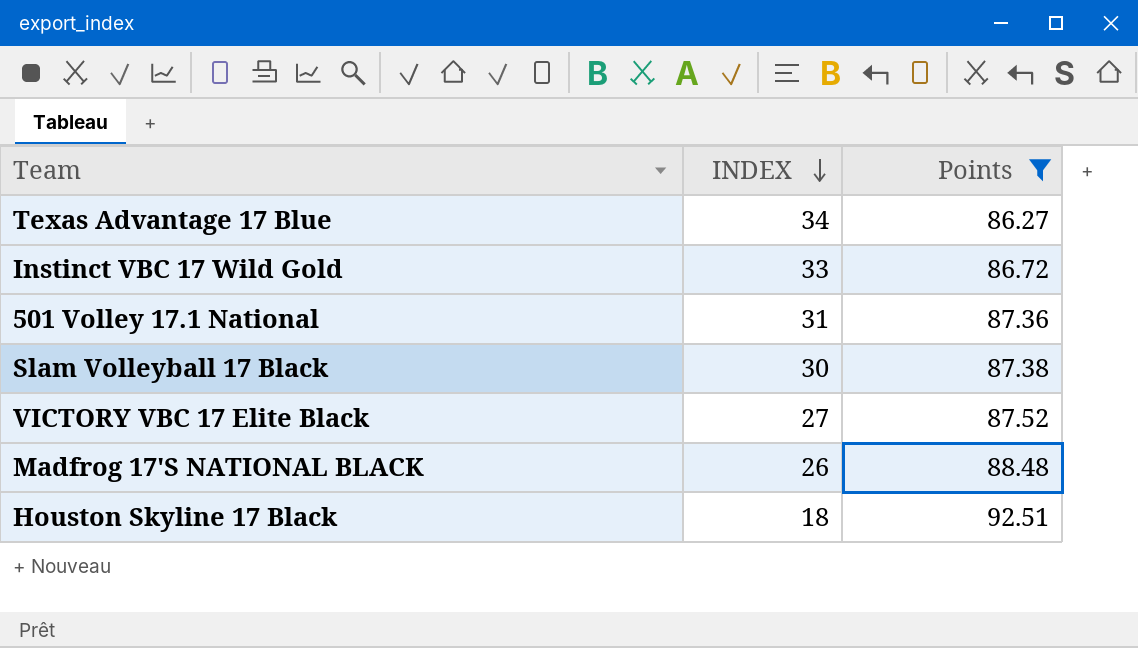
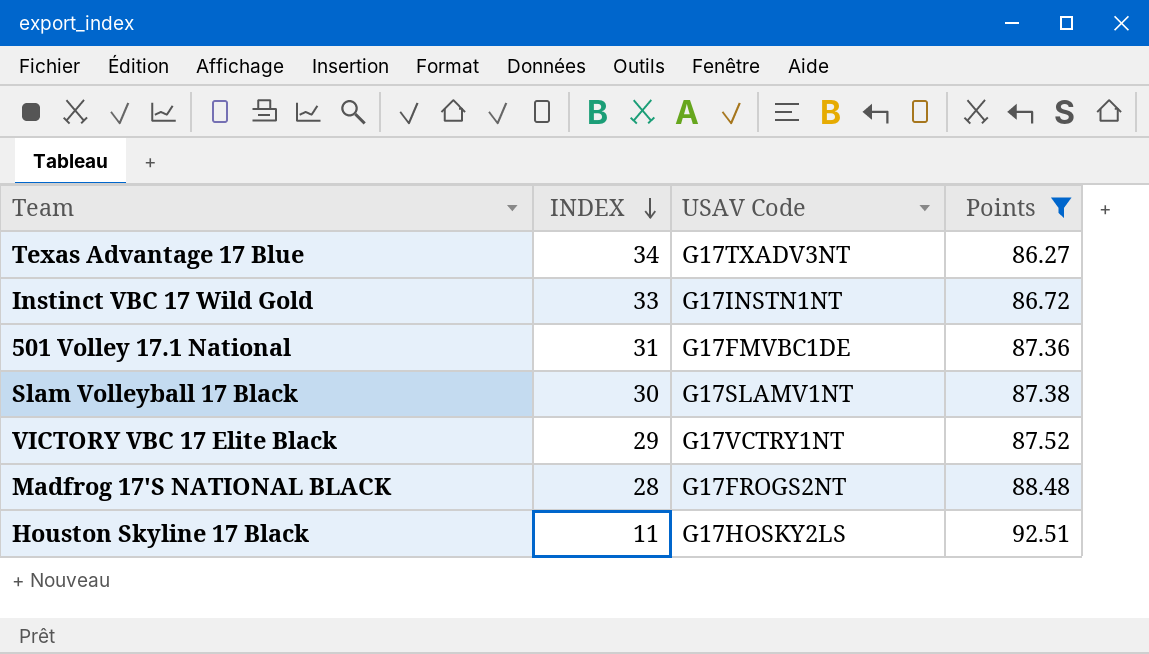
column USAV Code | position: none -> 3
VICTORY VBC 17 Elite Black | INDEX: 27 -> 29
Madfrog 17'S NATIONAL BLACK | INDEX: 26 -> 28
Houston Skyline 17 Black | INDEX: 18 -> 11

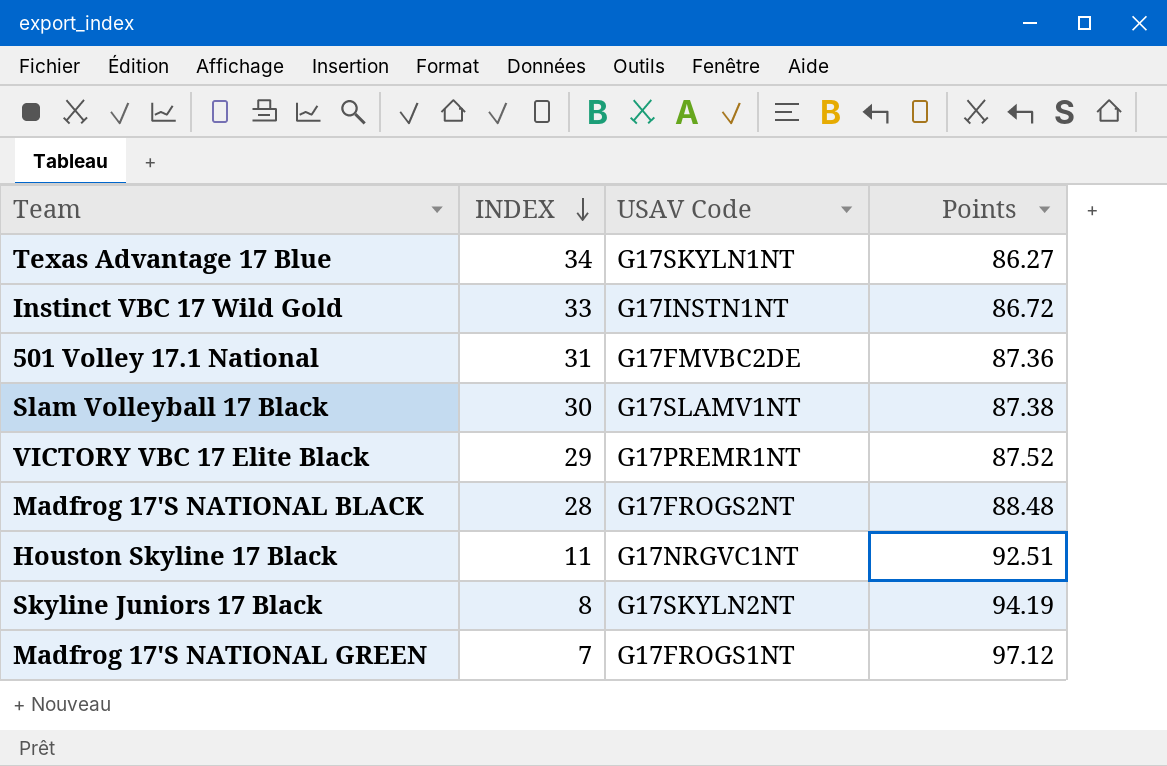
filter: Points <= 92.51 -> none
Texas Advantage 17 Blue | USAV Code: G17TXADV3NT -> G17SKYLN1NT
501 Volley 17.1 National | USAV Code: G17FMVBC1DE -> G17FMVBC2DE
VICTORY VBC 17 Elite Black | USAV Code: G17VCTRY1NT -> G17PREMR1NT
Houston Skyline 17 Black | USAV Code: G17HOSKY2LS -> G17NRGVC1NT

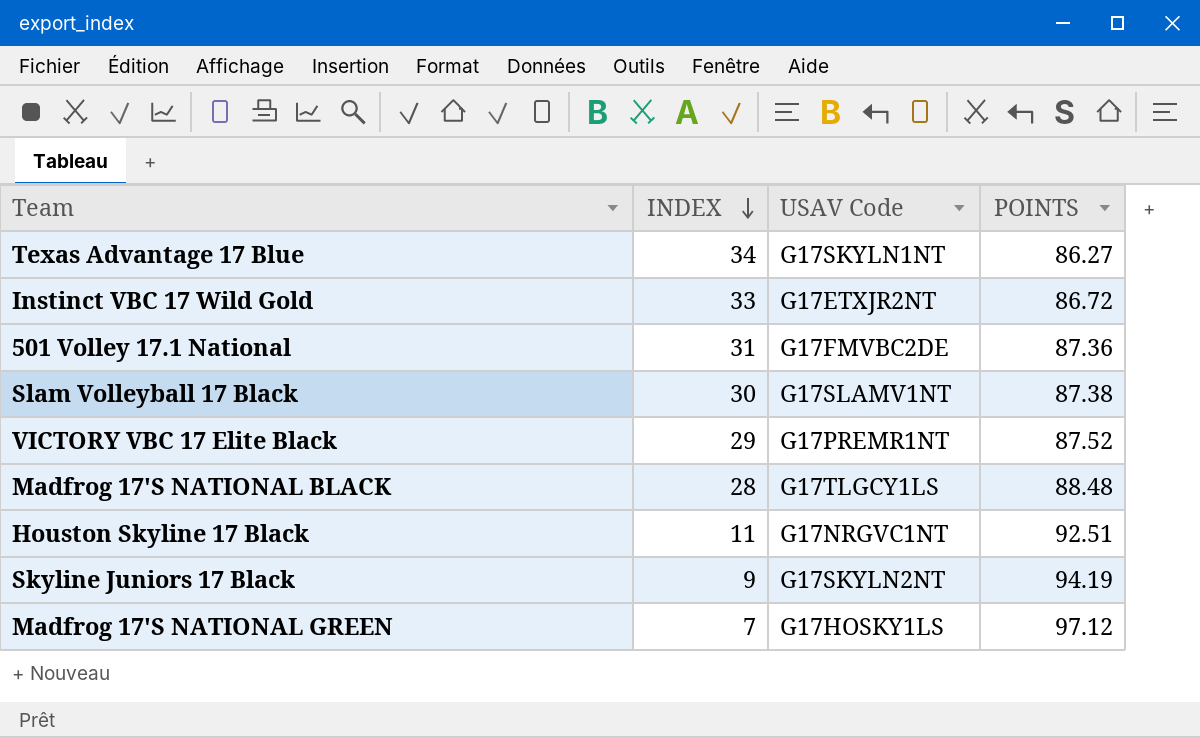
column name: Points -> POINTS
Instinct VBC 17 Wild Gold | USAV Code: G17INSTN1NT -> G17ETXJR2NT
Madfrog 17'S NATIONAL BLACK | USAV Code: G17FROGS2NT -> G17TLGCY1LS
Skyline Juniors 17 Black | INDEX: 8 -> 9
Madfrog 17'S NATIONAL GREEN | USAV Code: G17FROGS1NT -> G17HOSKY1LS

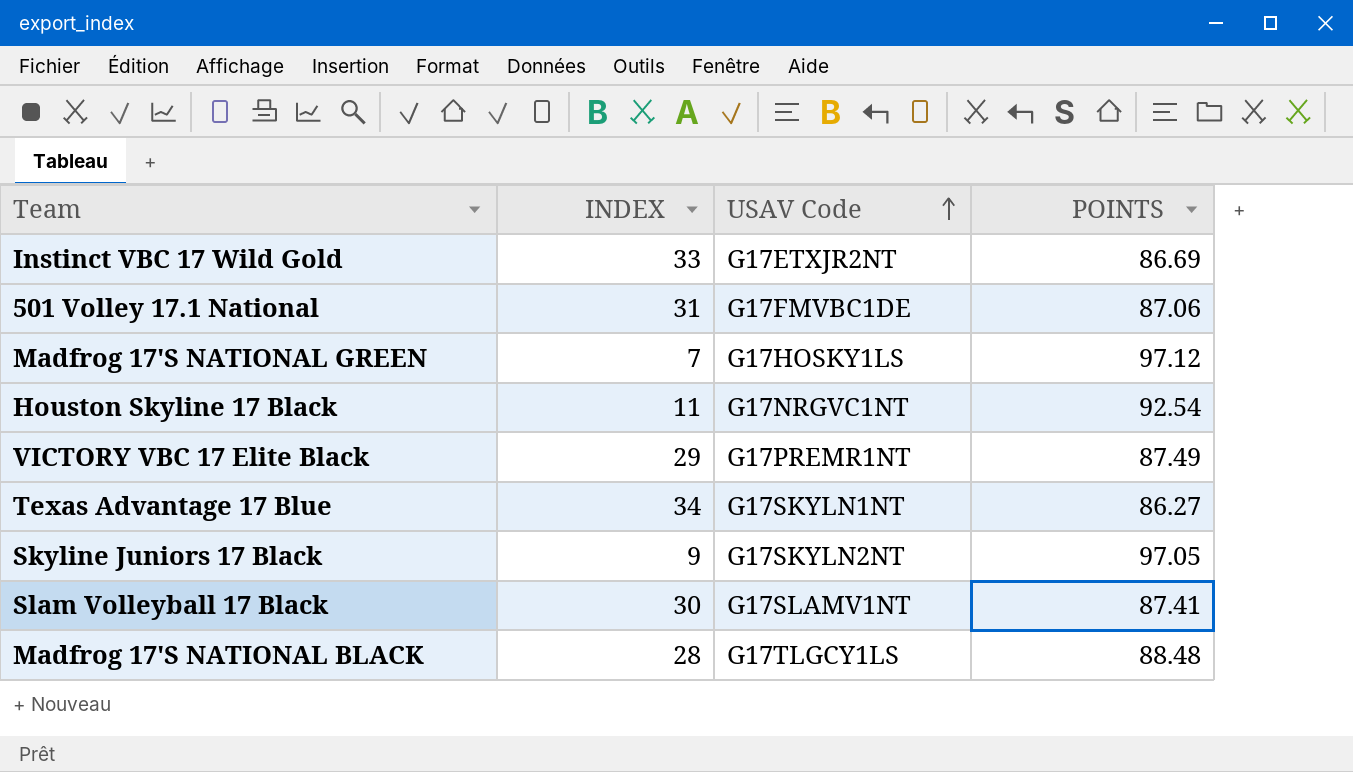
row order: INDEX descending -> USAV Code ascending
Instinct VBC 17 Wild Gold | POINTS: 86.72 -> 86.69
501 Volley 17.1 National | USAV Code: G17FMVBC2DE -> G17FMVBC1DE
501 Volley 17.1 National | POINTS: 87.36 -> 87.06
Houston Skyline 17 Black | POINTS: 92.51 -> 92.54
VICTORY VBC 17 Elite Black | POINTS: 87.52 -> 87.49
Skyline Juniors 17 Black | POINTS: 94.19 -> 97.05
Slam Volleyball 17 Black | POINTS: 87.38 -> 87.41

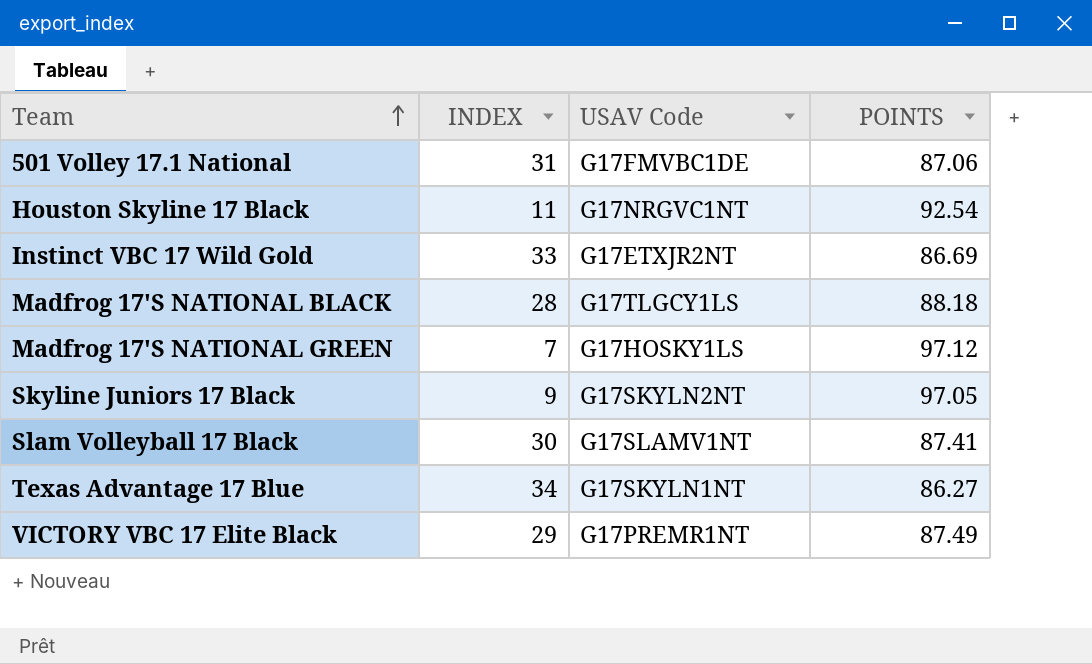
row order: USAV Code ascending -> Team ascending
Madfrog 17'S NATIONAL BLACK | POINTS: 88.48 -> 88.18

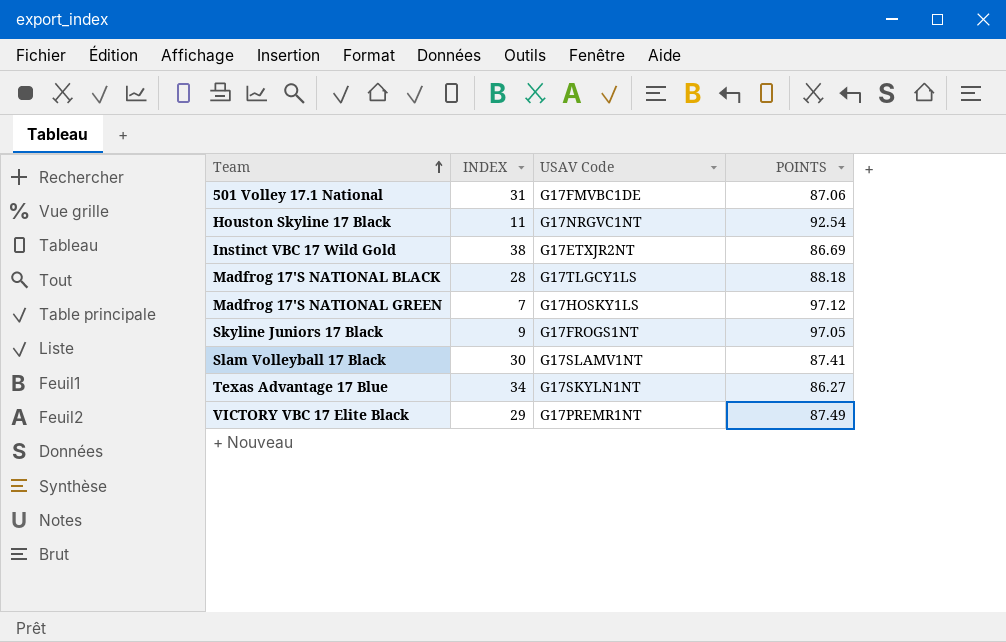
Instinct VBC 17 Wild Gold | INDEX: 33 -> 38
Skyline Juniors 17 Black | USAV Code: G17SKYLN2NT -> G17FROGS1NT

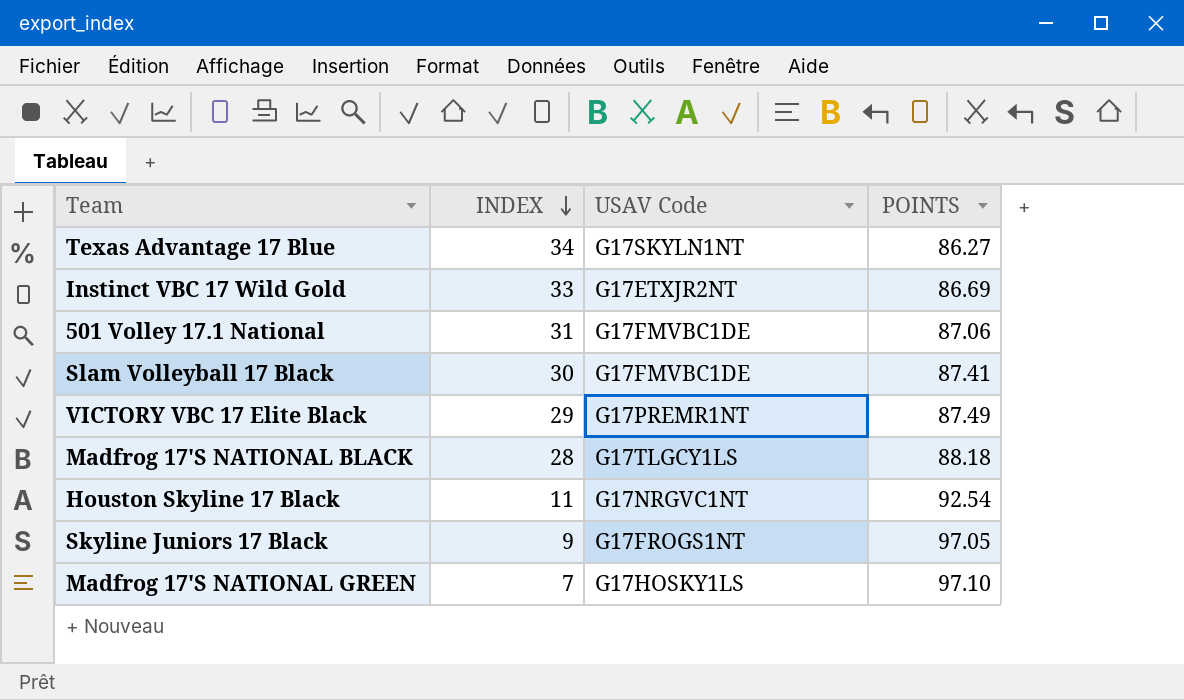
row order: Team ascending -> INDEX descending
Instinct VBC 17 Wild Gold | INDEX: 38 -> 33
Slam Volleyball 17 Black | USAV Code: G17SLAMV1NT -> G17FMVBC1DE
Madfrog 17'S NATIONAL GREEN | POINTS: 97.12 -> 97.10

